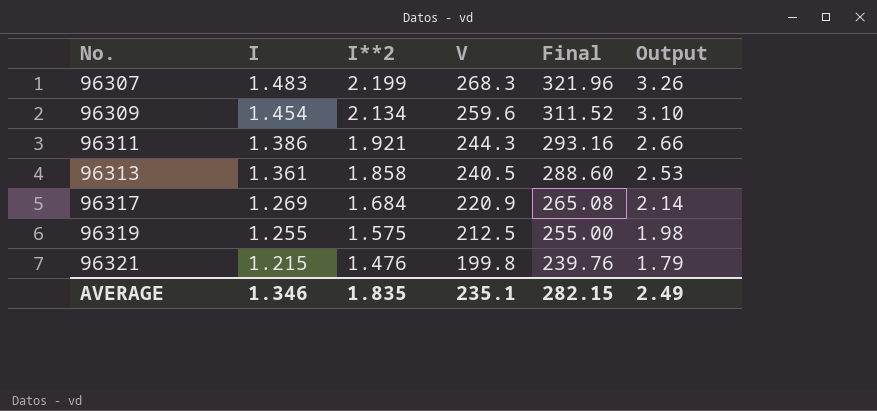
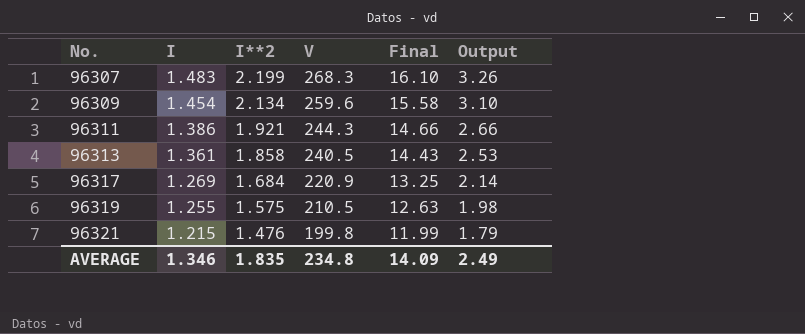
column Final | formula: [V] * 1.2 -> [V] * 0.06
96319 | V: 212.5 -> 210.5
AVERAGE | V: 235.1 -> 234.8
AVERAGE | Final: 282.15 -> 14.09

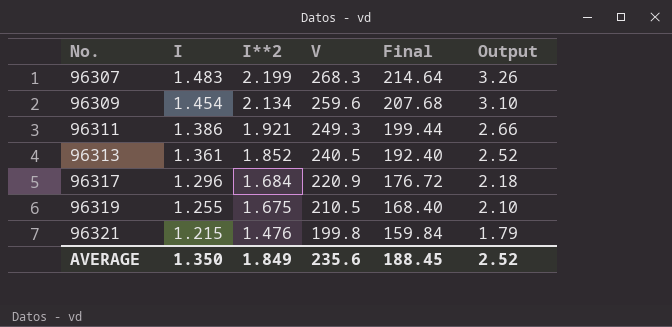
column Final | formula: [V] * 0.06 -> [V] * 0.8
96311 | V: 244.3 -> 249.3
96313 | I**2: 1.858 -> 1.852
96313 | Output: 2.53 -> 2.52
96317 | I: 1.269 -> 1.296
96317 | Output: 2.14 -> 2.18
96319 | I**2: 1.575 -> 1.675
96319 | Output: 1.98 -> 2.10
AVERAGE | I: 1.346 -> 1.350
AVERAGE | I**2: 1.835 -> 1.849
AVERAGE | V: 234.8 -> 235.6
AVERAGE | Final: 14.09 -> 188.45
AVERAGE | Output: 2.49 -> 2.52

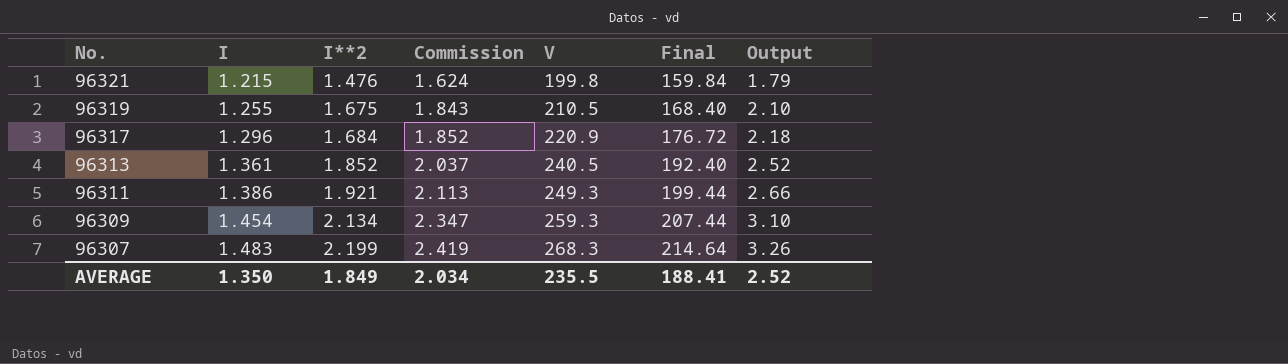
row order: No. ascending -> No. descending
column Commission | formula: none -> [I**2] * 1.1
96309 | V: 259.6 -> 259.3
96309 | Final: 207.68 -> 207.44
AVERAGE | V: 235.6 -> 235.5
AVERAGE | Final: 188.45 -> 188.41

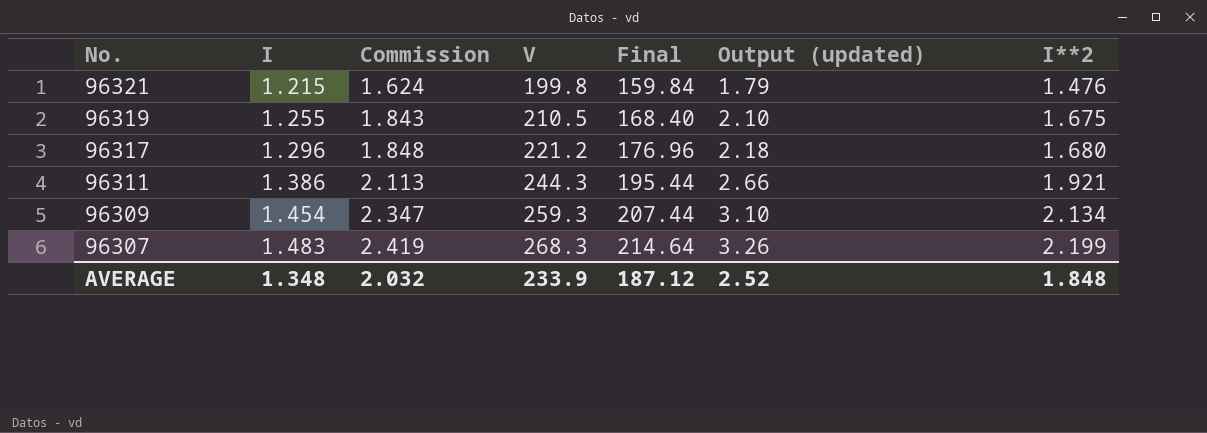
column name: Output -> Output (updated)
column I**2 | position: 3 -> 7
row 96313: 1.361 | 1.852 | 2.037 | 240.5 | 192.40 | 2.52 -> none
96317 | Commission: 1.852 -> 1.848
96317 | V: 220.9 -> 221.2
96317 | Final: 176.72 -> 176.96
96317 | I**2: 1.684 -> 1.680
96311 | V: 249.3 -> 244.3
96311 | Final: 199.44 -> 195.44
AVERAGE | I: 1.350 -> 1.348
AVERAGE | Commission: 2.034 -> 2.032
AVERAGE | V: 235.5 -> 233.9
AVERAGE | Final: 188.41 -> 187.12
AVERAGE | I**2: 1.849 -> 1.848

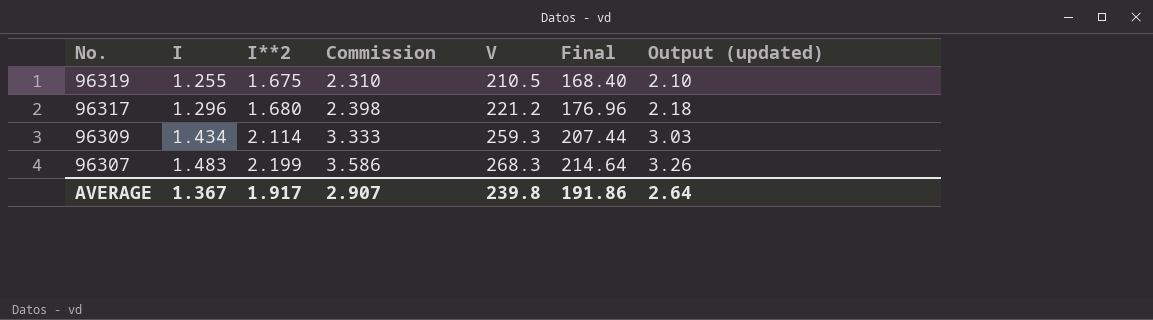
column I**2 | position: 7 -> 3
column Commission | formula: [I**2] * 1.1 -> [Output (updated)] * 1.1
row 96321: 1.215 | 1.624 | 199.8 | 159.84 | 1.79 | 1.476 -> none
row 96311: 1.386 | 2.113 | 244.3 | 195.44 | 2.66 | 1.921 -> none
96309 | I: 1.454 -> 1.434
96309 | I**2: 2.134 -> 2.114
96309 | Output (updated): 3.10 -> 3.03
AVERAGE | I: 1.348 -> 1.367
AVERAGE | I**2: 1.848 -> 1.917
AVERAGE | Commission: 2.032 -> 2.907
AVERAGE | V: 233.9 -> 239.8
AVERAGE | Final: 187.12 -> 191.86
AVERAGE | Output (updated): 2.52 -> 2.64

